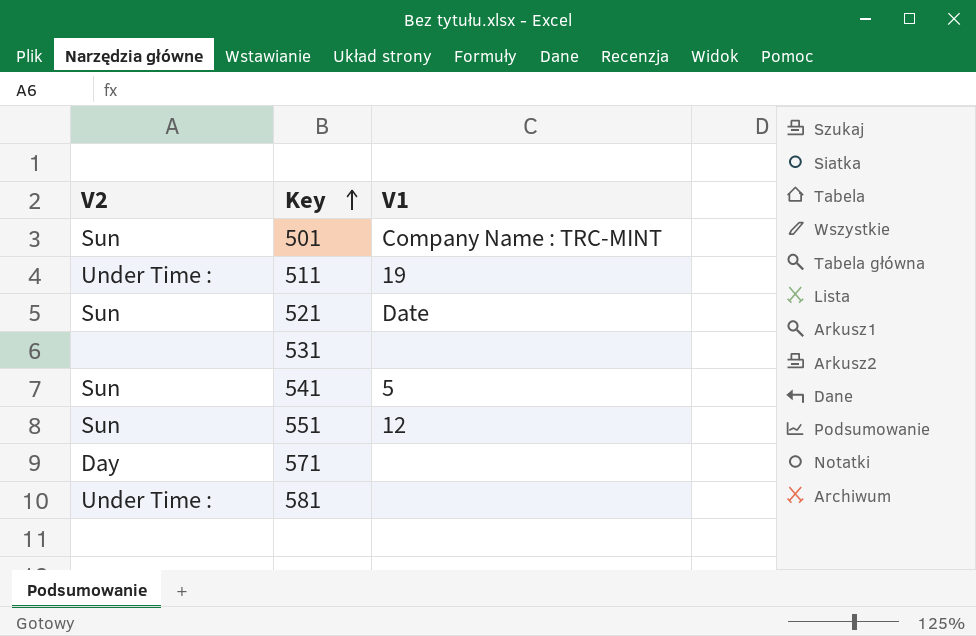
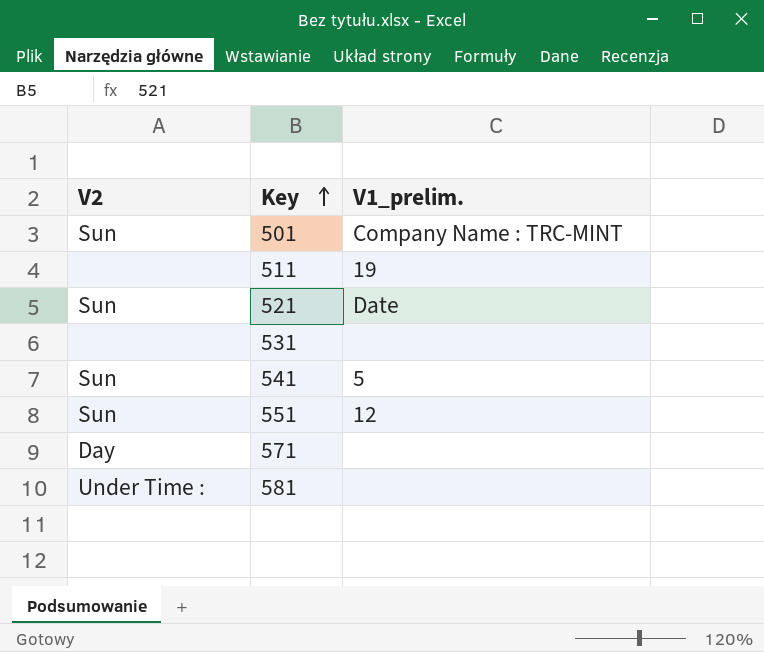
column name: V1 -> V1_prelim.
511 | V2: Under Time : -> none

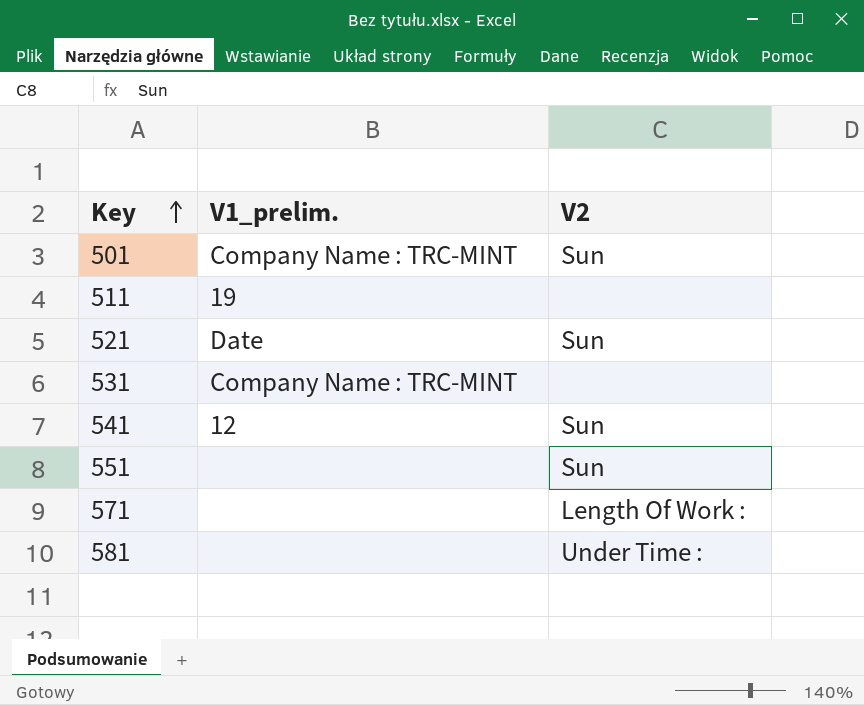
column V2 | position: 1 -> 3
531 | V1_prelim.: none -> Company Name : TRC-MINT
541 | V1_prelim.: 5 -> 12
551 | V1_prelim.: 12 -> none
571 | V2: Day -> Length Of Work :

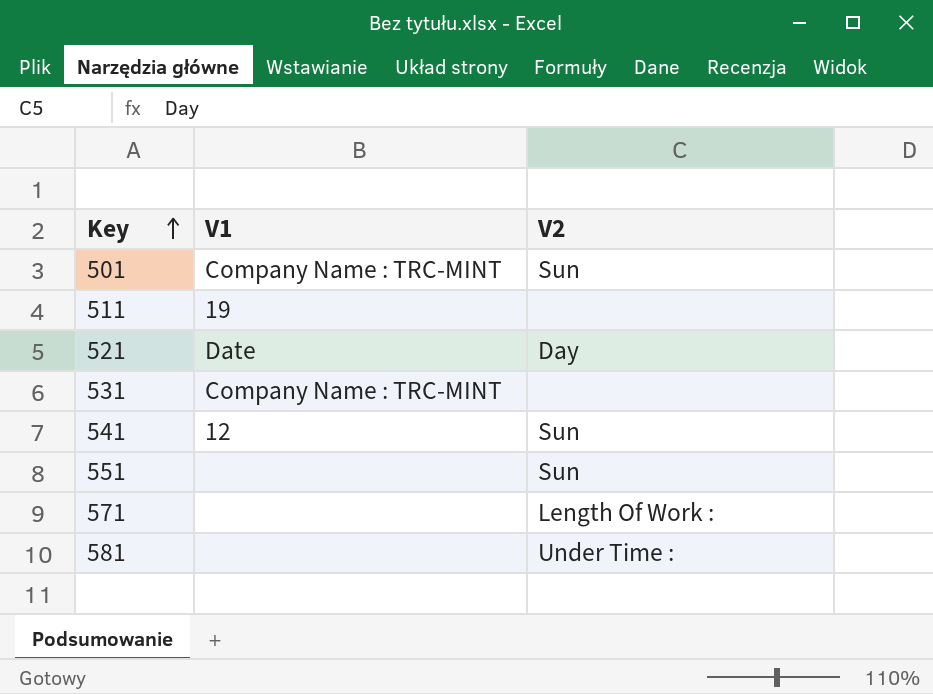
column name: V1_prelim. -> V1
521 | V2: Sun -> Day

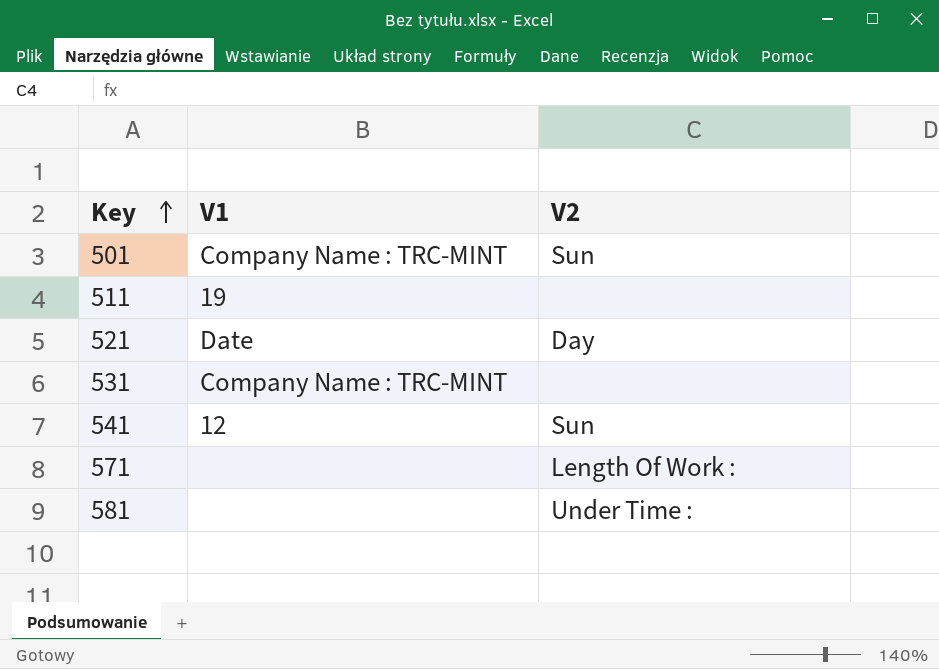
row 551: none | Sun -> none

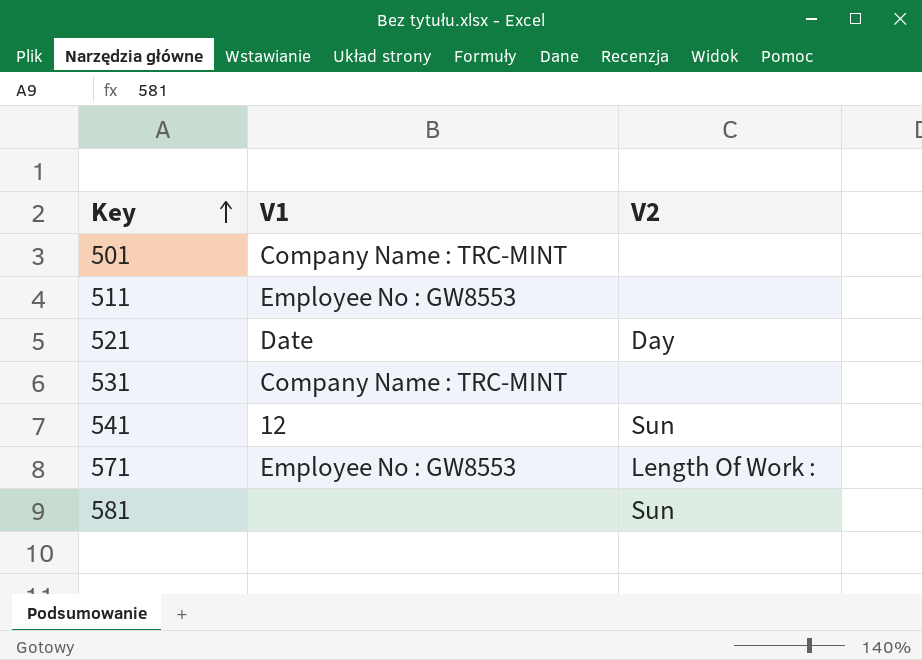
501 | V2: Sun -> none
511 | V1: 19 -> Employee No : GW8553
571 | V1: none -> Employee No : GW8553
581 | V2: Under Time : -> Sun

